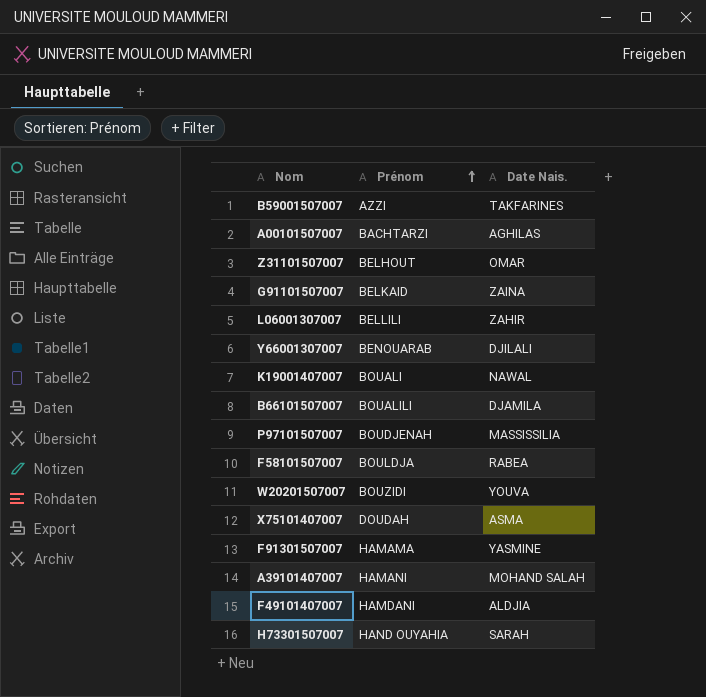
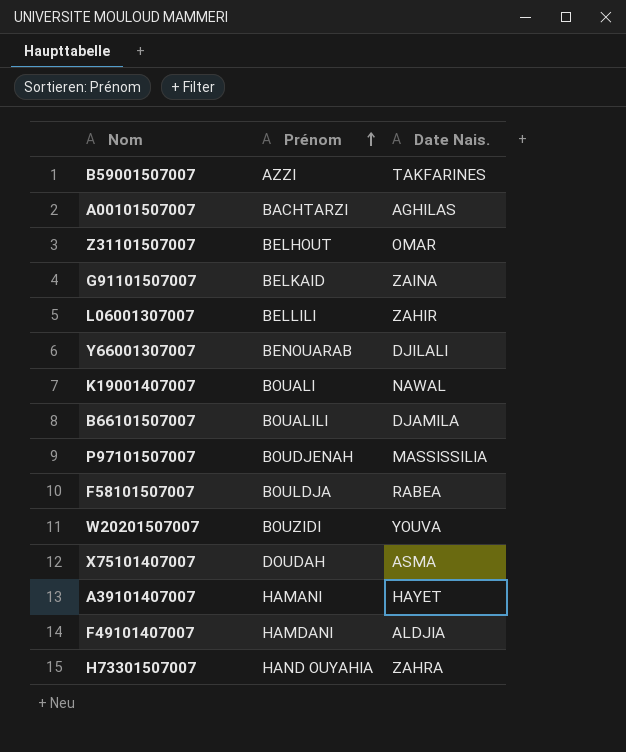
row F91301507007: HAMAMA | YASMINE -> none
A39101407007 | Date Nais.: MOHAND SALAH -> HAYET
H73301507007 | Date Nais.: SARAH -> ZAHRA

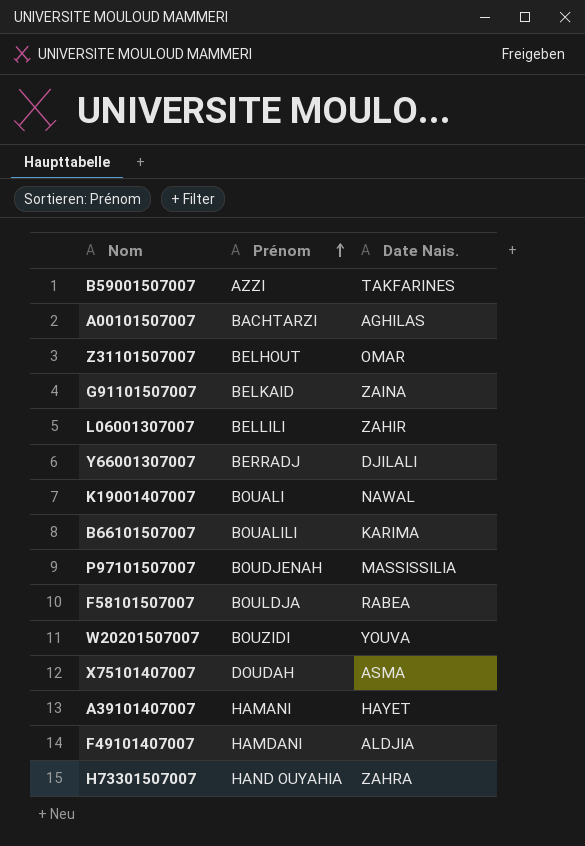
Y66001307007 | Prénom: BENOUARAB -> BERRADJ
B66101507007 | Date Nais.: DJAMILA -> KARIMA

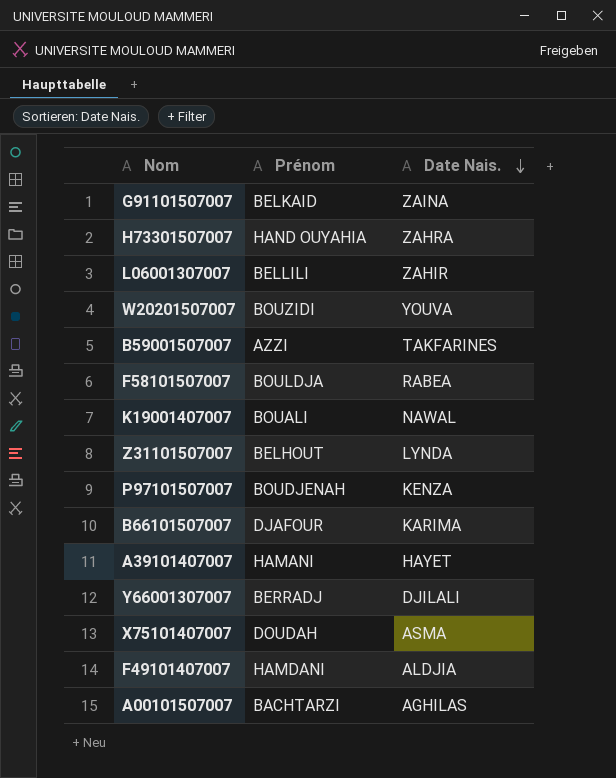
row order: Prénom ascending -> Date Nais. descending
Z31101507007 | Date Nais.: OMAR -> LYNDA
P97101507007 | Date Nais.: MASSISSILIA -> KENZA
B66101507007 | Prénom: BOUALILI -> DJAFOUR

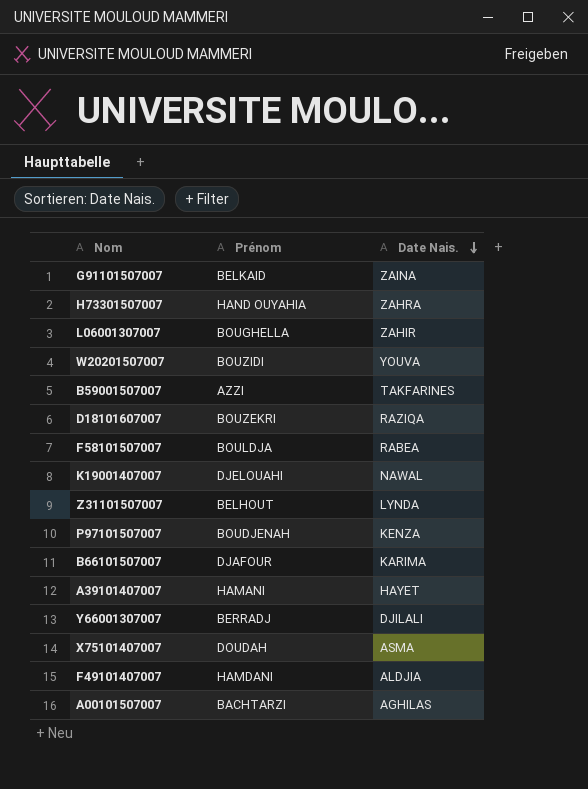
L06001307007 | Prénom: BELLILI -> BOUGHELLA
row D18101607007: none -> BOUZEKRI | RAZIQA
K19001407007 | Prénom: BOUALI -> DJELOUAHI

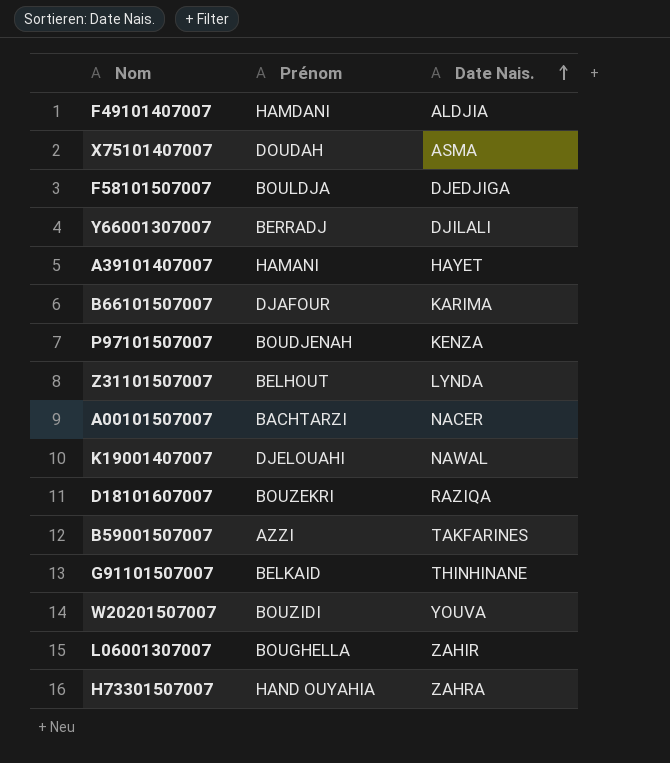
row order: Date Nais. descending -> Date Nais. ascending
F58101507007 | Date Nais.: RABEA -> DJEDJIGA
A00101507007 | Date Nais.: AGHILAS -> NACER
G91101507007 | Date Nais.: ZAINA -> THINHINANE

